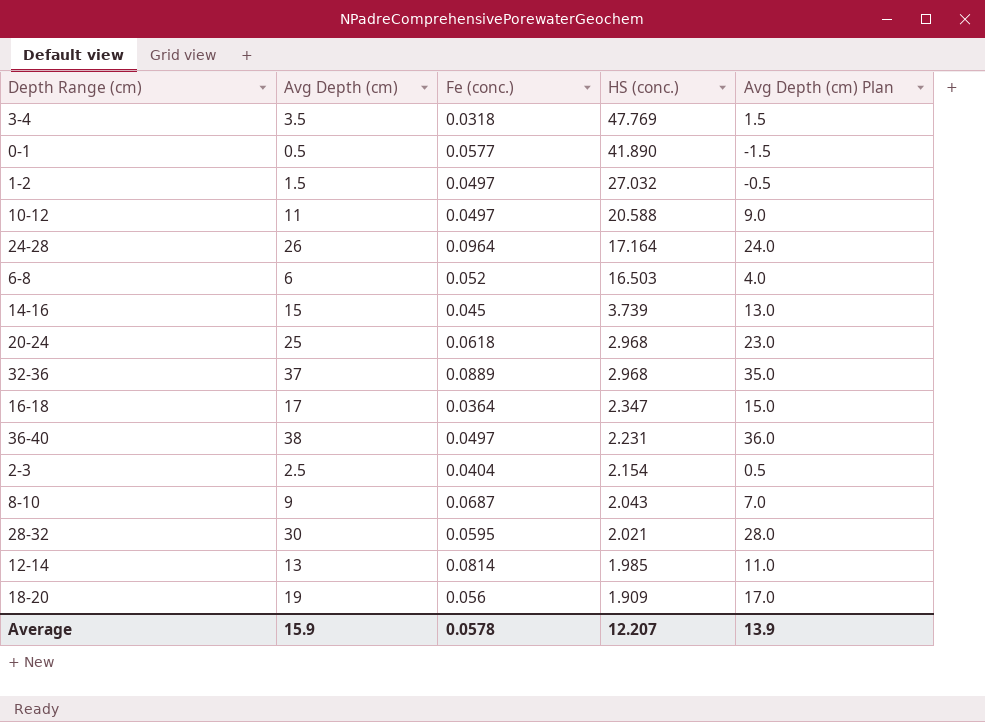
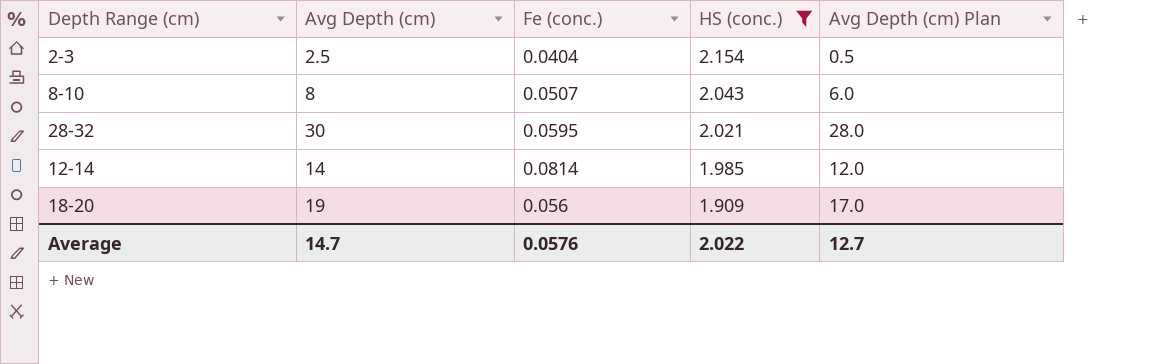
filter: none -> HS (conc.) <= 2.154
8-10 | Avg Depth (cm): 9 -> 8
8-10 | Fe (conc.): 0.0687 -> 0.0507
8-10 | Avg Depth (cm) Plan: 7.0 -> 6.0
12-14 | Avg Depth (cm): 13 -> 14
12-14 | Avg Depth (cm) Plan: 11.0 -> 12.0
Average | Avg Depth (cm): 15.9 -> 14.7
Average | Fe (conc.): 0.0578 -> 0.0576
Average | HS (conc.): 12.207 -> 2.022
Average | Avg Depth (cm) Plan: 13.9 -> 12.7

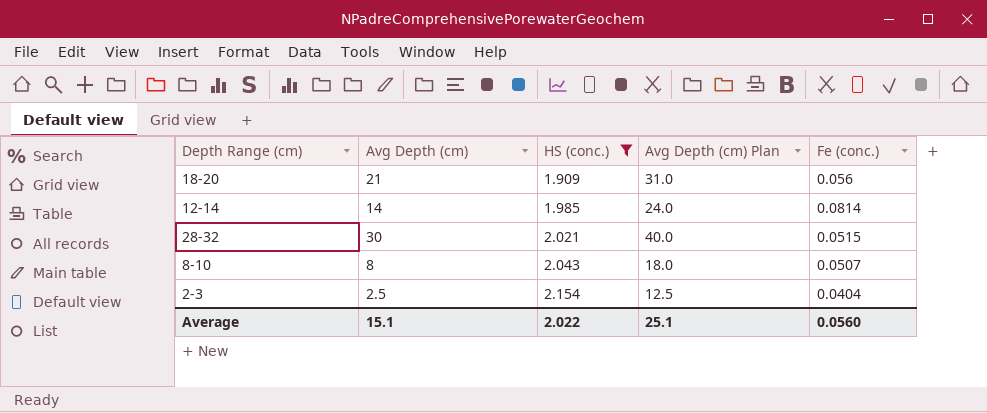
row order: HS (conc.) descending -> HS (conc.) ascending
column Avg Depth (cm) Plan | formula: [Avg Depth (cm)] - 2 -> [Avg Depth (cm)] + 10
column Fe (conc.) | position: 3 -> 5
18-20 | Avg Depth (cm): 19 -> 21
28-32 | Fe (conc.): 0.0595 -> 0.0515
Average | Avg Depth (cm): 14.7 -> 15.1
Average | Avg Depth (cm) Plan: 12.7 -> 25.1
Average | Fe (conc.): 0.0576 -> 0.0560

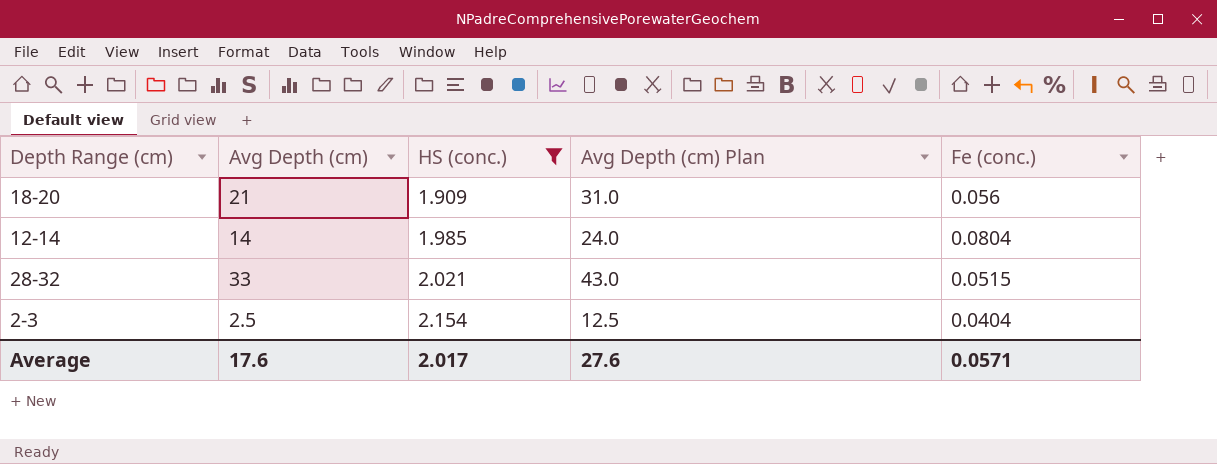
row 8-10: 8 | 2.043 | 18.0 | 0.0507 -> none
12-14 | Fe (conc.): 0.0814 -> 0.0804
28-32 | Avg Depth (cm): 30 -> 33
28-32 | Avg Depth (cm) Plan: 40.0 -> 43.0
Average | Avg Depth (cm): 15.1 -> 17.6
Average | HS (conc.): 2.022 -> 2.017
Average | Avg Depth (cm) Plan: 25.1 -> 27.6
Average | Fe (conc.): 0.0560 -> 0.0571

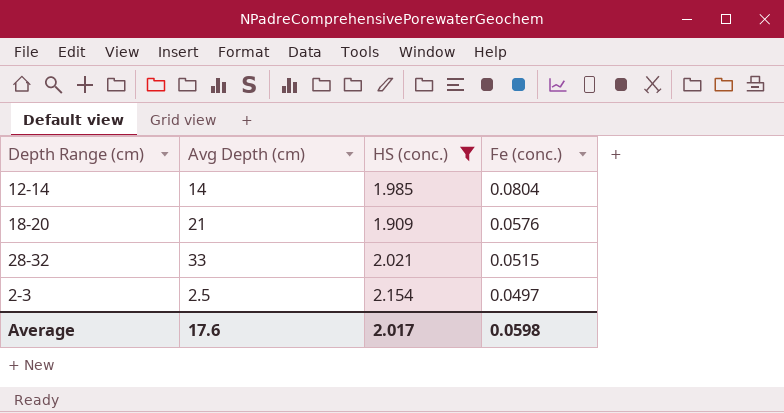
row order: HS (conc.) ascending -> Fe (conc.) descending
column Avg Depth (cm) Plan | formula: [Avg Depth (cm)] + 10 -> none
18-20 | Fe (conc.): 0.056 -> 0.0576
2-3 | Fe (conc.): 0.0404 -> 0.0497
Average | Fe (conc.): 0.0571 -> 0.0598

